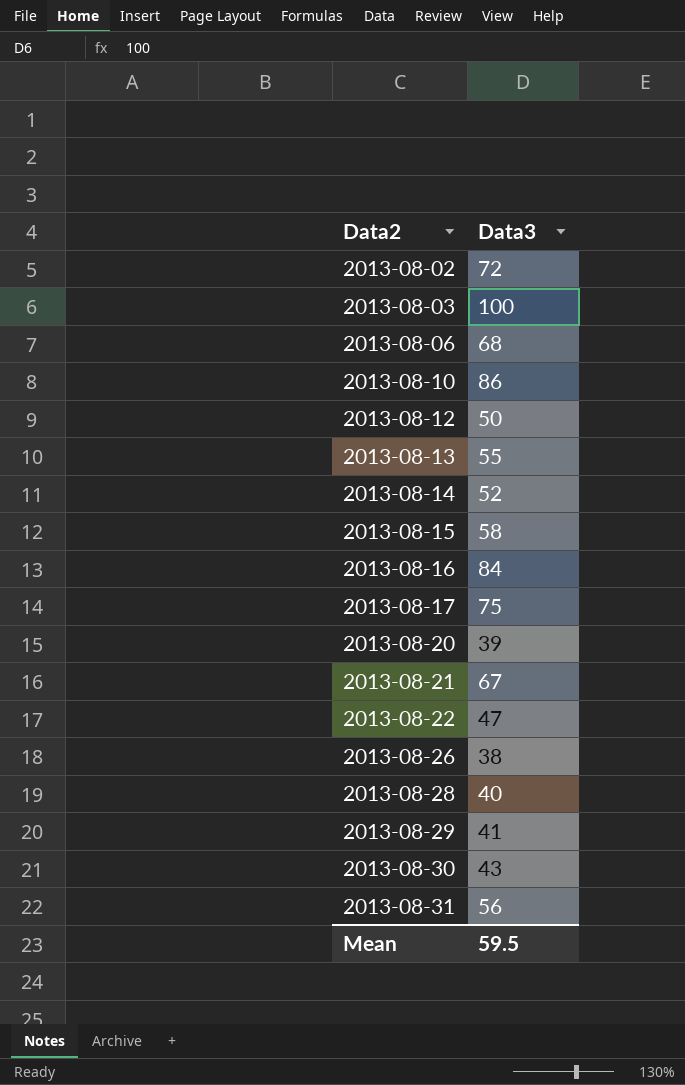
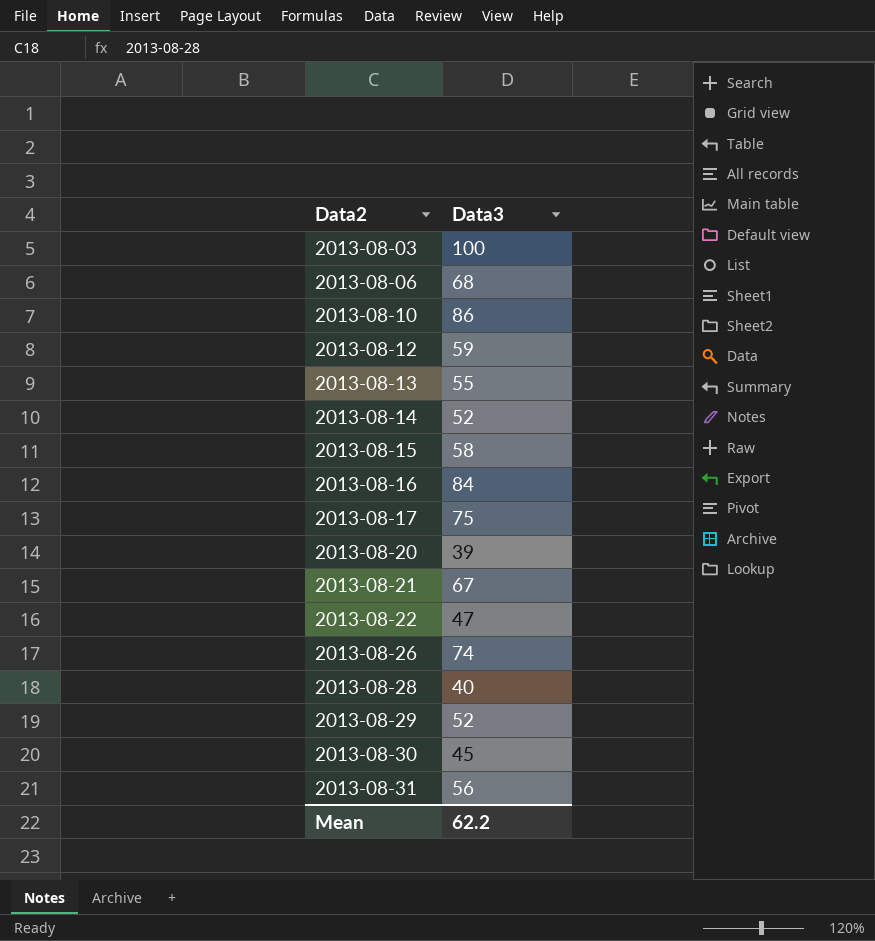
row 2013-08-02: 72 -> none
2013-08-12 | Data3: 50 -> 59
2013-08-26 | Data3: 38 -> 74
2013-08-29 | Data3: 41 -> 52
2013-08-30 | Data3: 43 -> 45
Mean | Data3: 59.5 -> 62.2

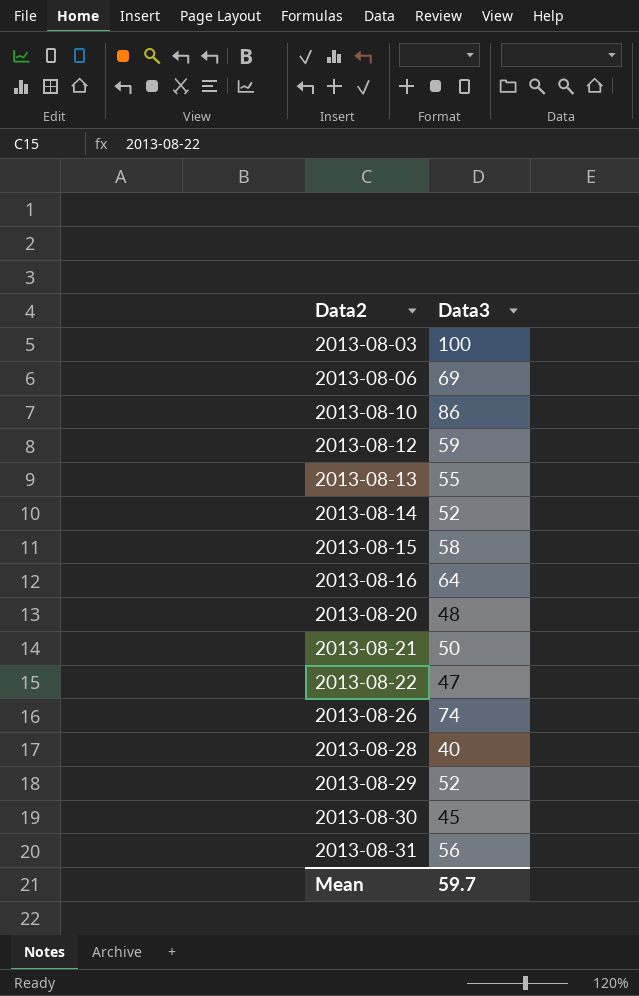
row 2013-08-17: 75 -> none
2013-08-06 | Data3: 68 -> 69
2013-08-16 | Data3: 84 -> 64
2013-08-20 | Data3: 39 -> 48
2013-08-21 | Data3: 67 -> 50
Mean | Data3: 62.2 -> 59.7

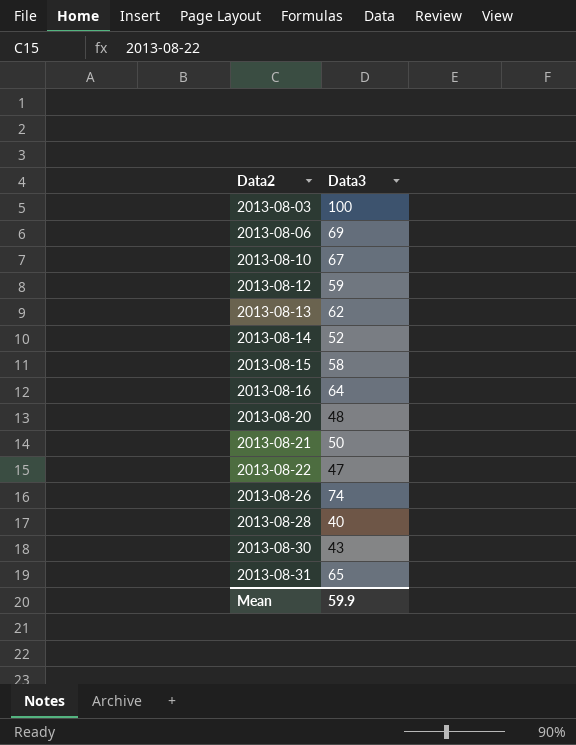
row 2013-08-29: 52 -> none
2013-08-10 | Data3: 86 -> 67
2013-08-13 | Data3: 55 -> 62
2013-08-30 | Data3: 45 -> 43
2013-08-31 | Data3: 56 -> 65
Mean | Data3: 59.7 -> 59.9

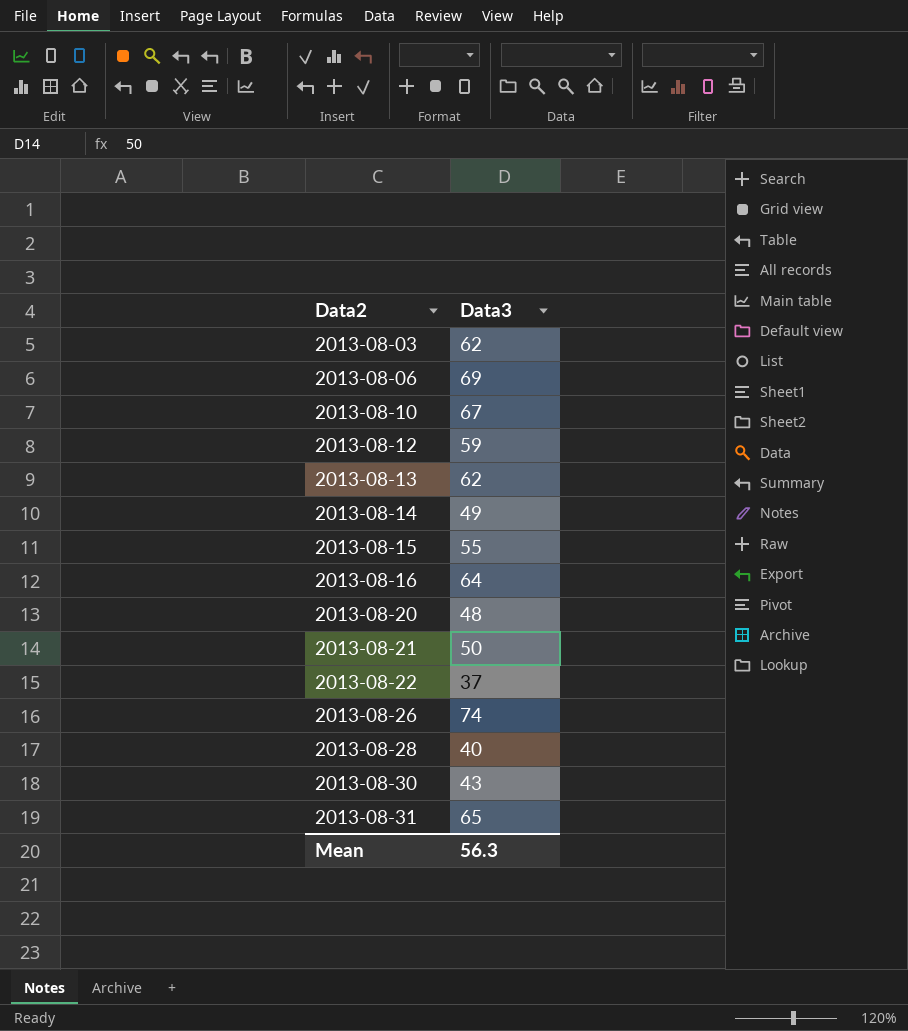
2013-08-03 | Data3: 100 -> 62
2013-08-14 | Data3: 52 -> 49
2013-08-15 | Data3: 58 -> 55
2013-08-22 | Data3: 47 -> 37
Mean | Data3: 59.9 -> 56.3

